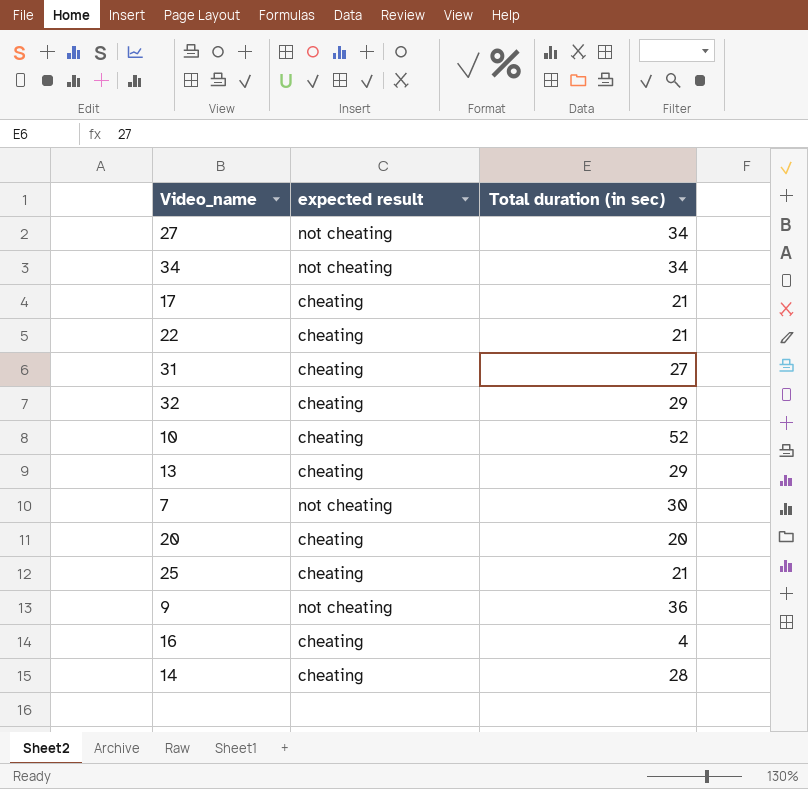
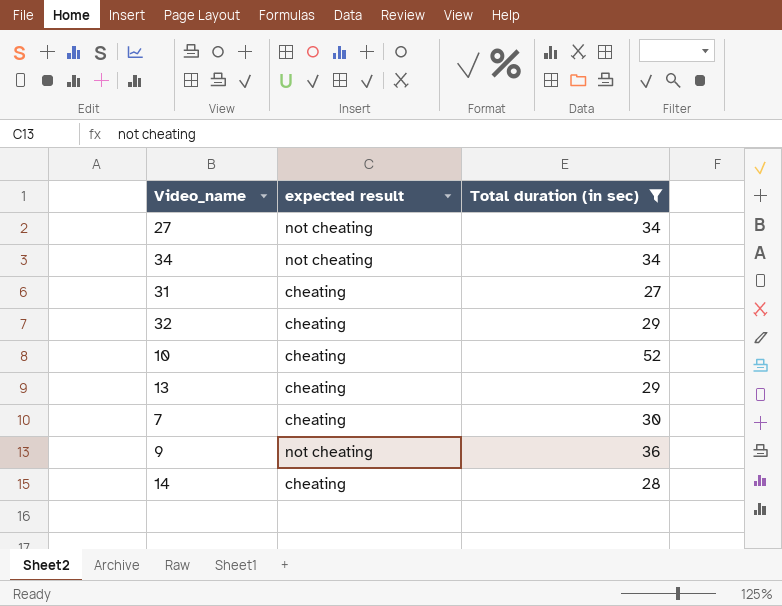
filter: none -> Total duration (in sec) >= 27
7 | expected result: not cheating -> cheating

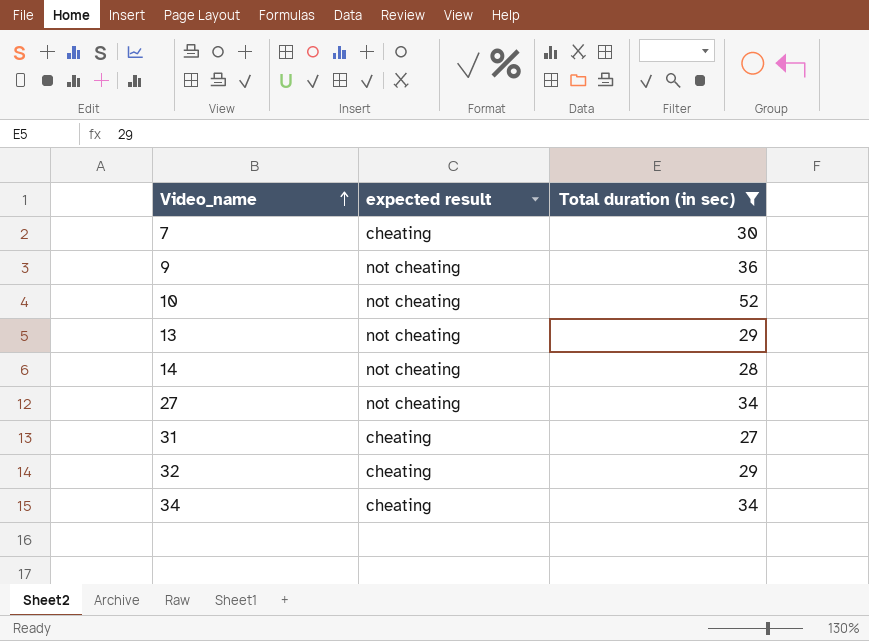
row order: none -> Video_name ascending
10 | expected result: cheating -> not cheating
13 | expected result: cheating -> not cheating
14 | expected result: cheating -> not cheating
34 | expected result: not cheating -> cheating

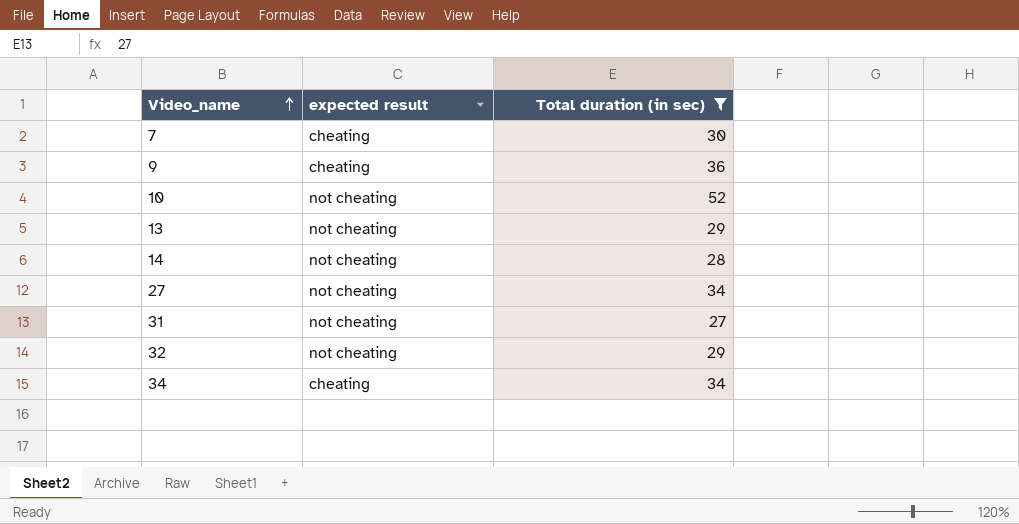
9 | expected result: not cheating -> cheating
31 | expected result: cheating -> not cheating
32 | expected result: cheating -> not cheating

